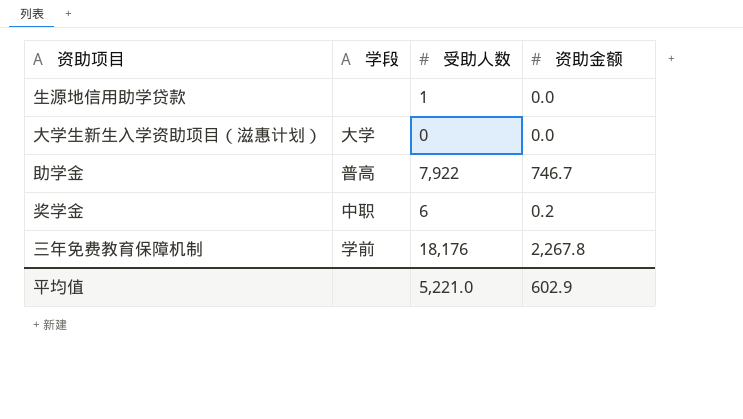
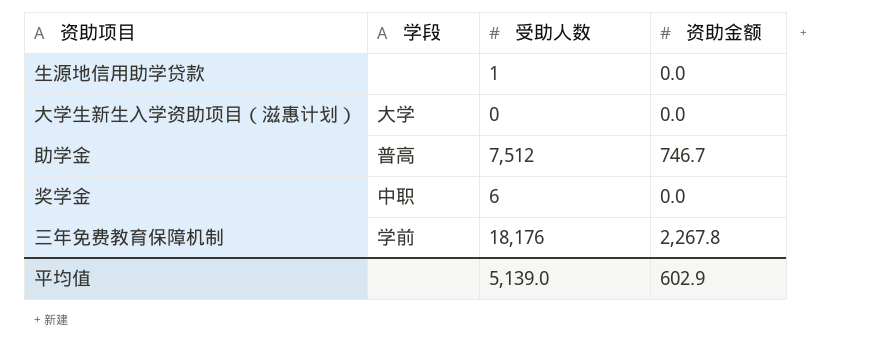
助学金 | 受助人数: 7,922 -> 7,512
奖学金 | 资助金额: 0.2 -> 0.0
平均值 | 受助人数: 5,221.0 -> 5,139.0

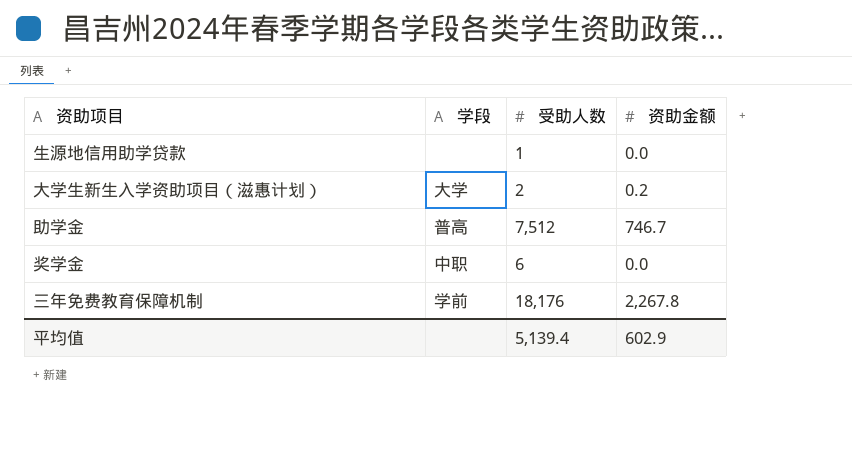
大学生新生入学资助项目（滋惠计划） | 受助人数: 0 -> 2
大学生新生入学资助项目（滋惠计划） | 资助金额: 0.0 -> 0.2
平均值 | 受助人数: 5,139.0 -> 5,139.4

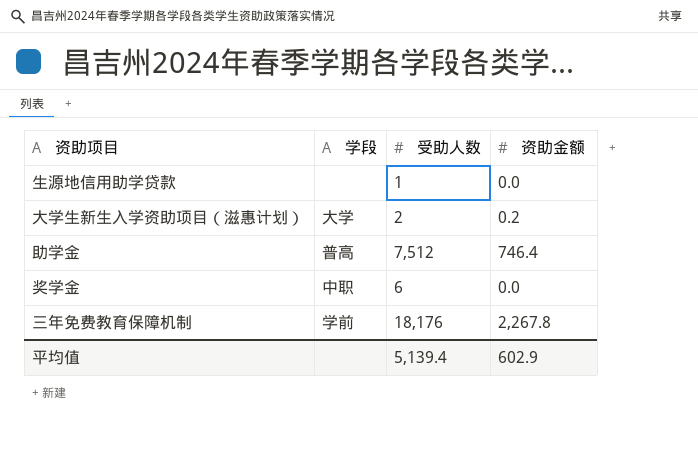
助学金 | 资助金额: 746.7 -> 746.4

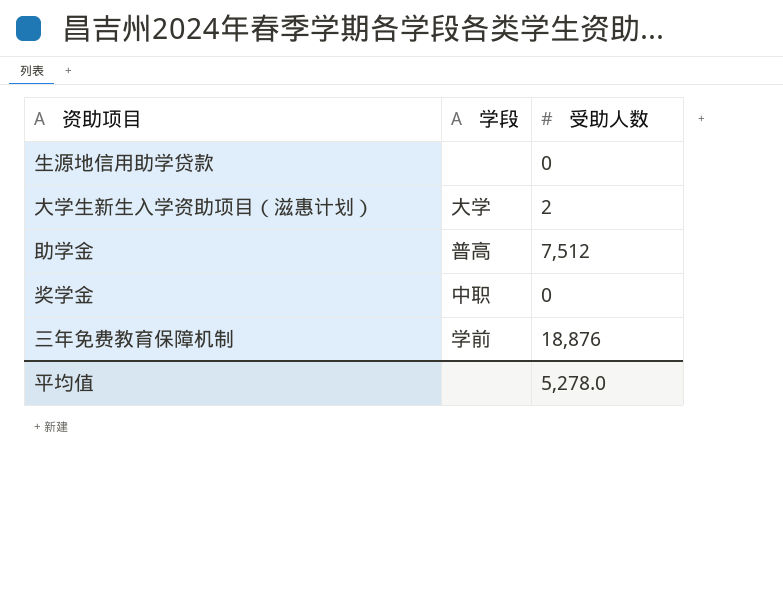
column 资助金额 | position: 4 -> none
生源地信用助学贷款 | 受助人数: 1 -> 0
奖学金 | 受助人数: 6 -> 0
三年免费教育保障机制 | 受助人数: 18,176 -> 18,876
平均值 | 受助人数: 5,139.4 -> 5,278.0

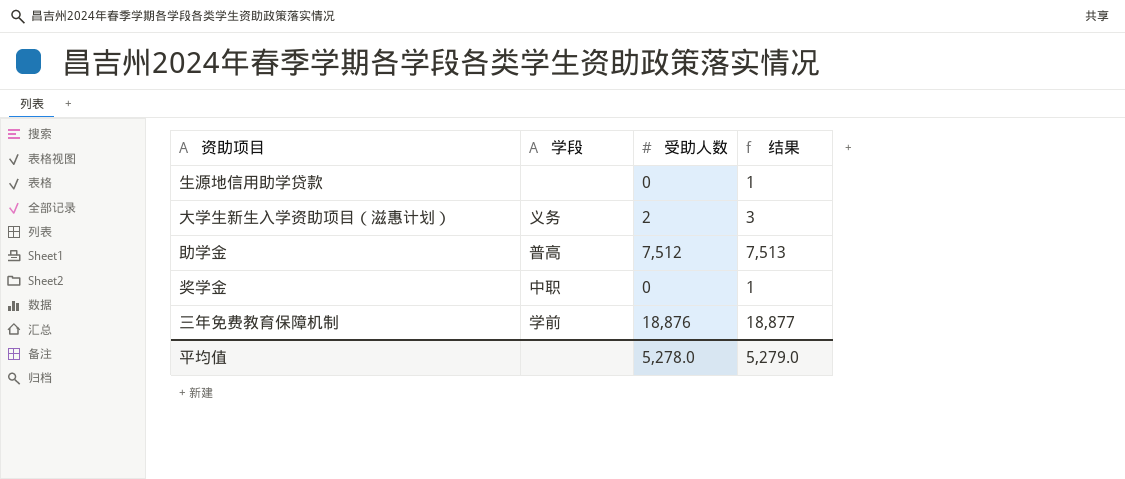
column 结果 | formula: none -> [受助人数] + 1
大学生新生入学资助项目（滋惠计划） | 学段: 大学 -> 义务

